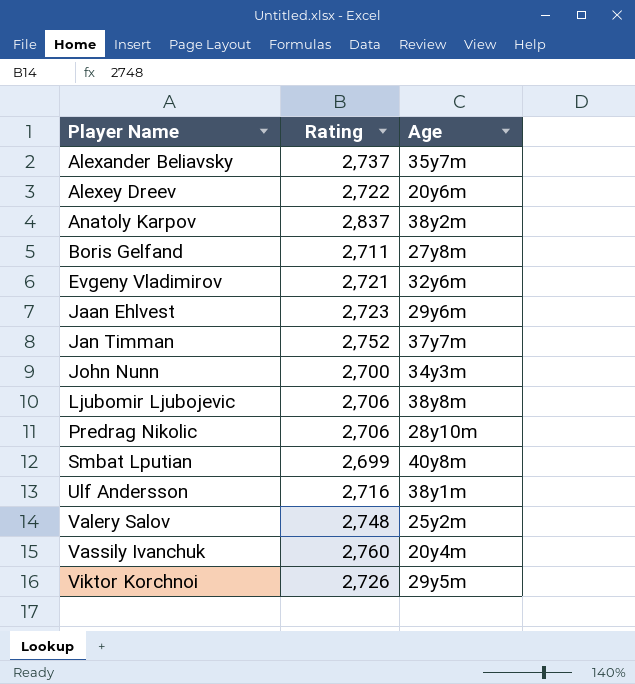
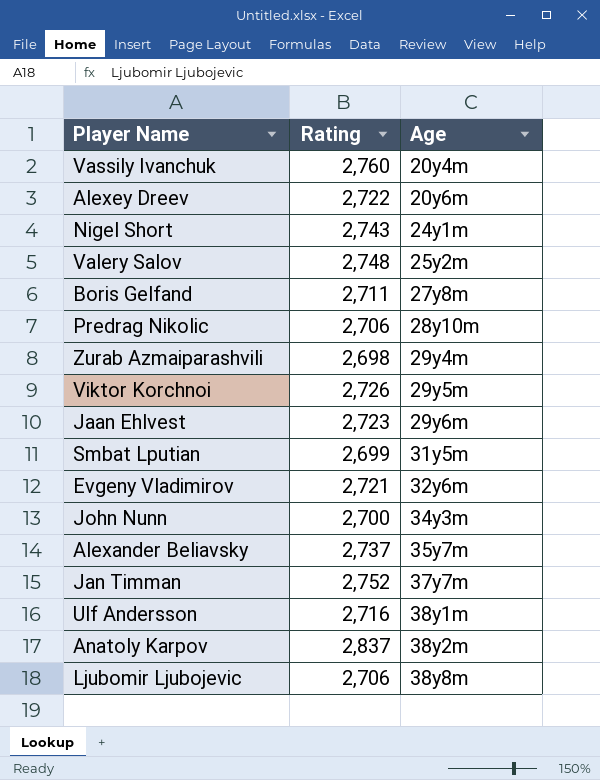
row order: Player Name ascending -> Age ascending
row Nigel Short: none -> 2,743 | 24y1m
row Zurab Azmaiparashvili: none -> 2,698 | 29y4m
Smbat Lputian | Age: 40y8m -> 31y5m

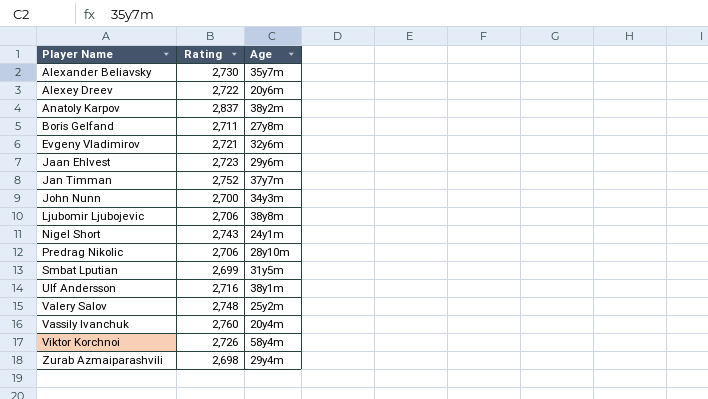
row order: Age ascending -> Player Name ascending
Alexander Beliavsky | Rating: 2,737 -> 2,730
Viktor Korchnoi | Age: 29y5m -> 58y4m

